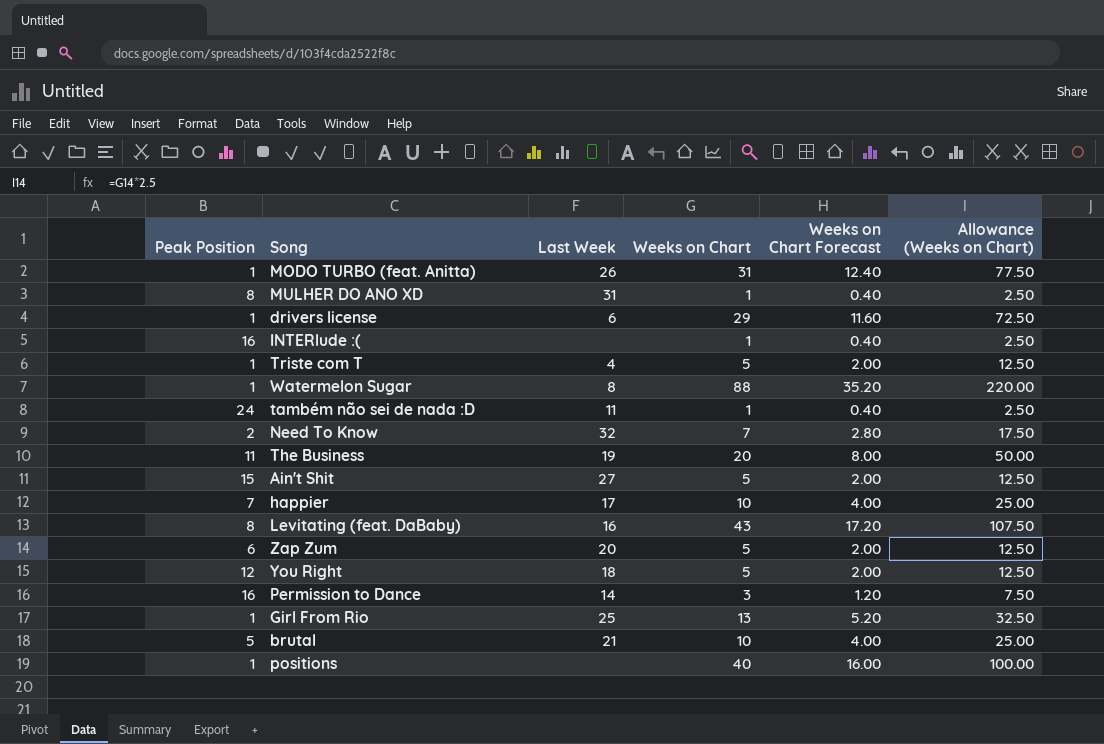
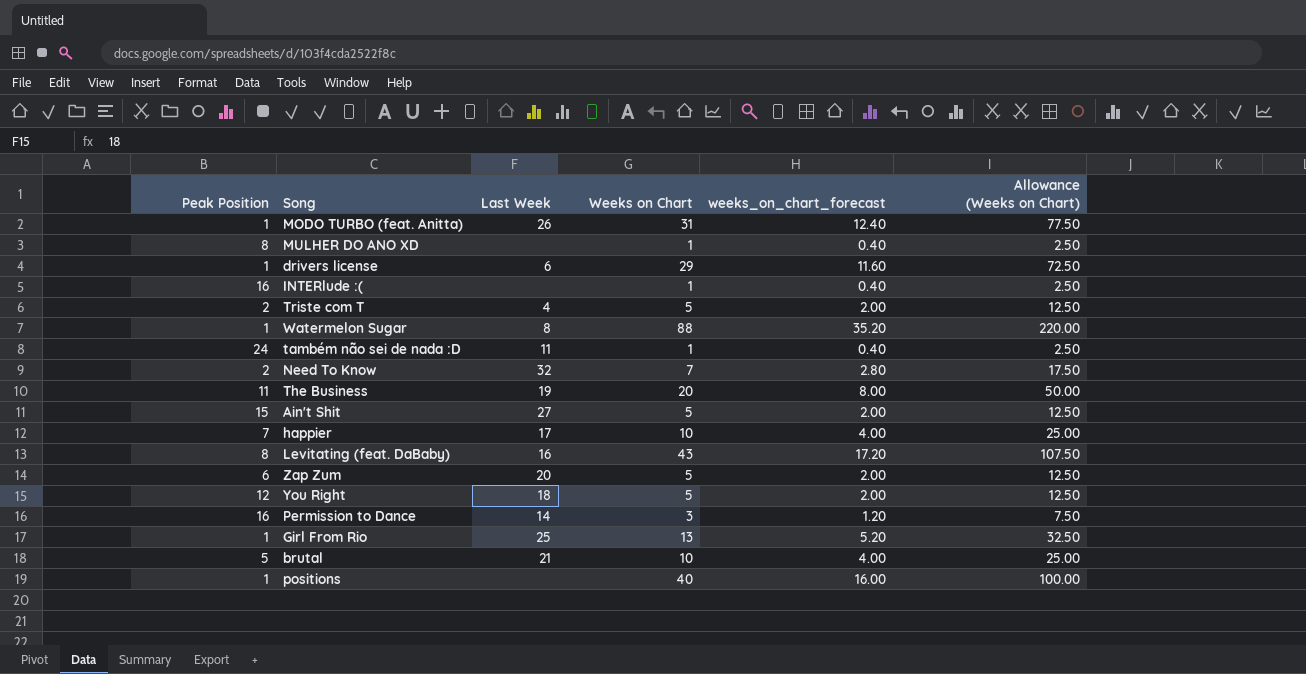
column name: Weeks on Chart Forecast -> weeks_on_chart_forecast
MULHER DO ANO XD | Last Week: 31 -> none
Triste com T | Peak Position: 1 -> 2

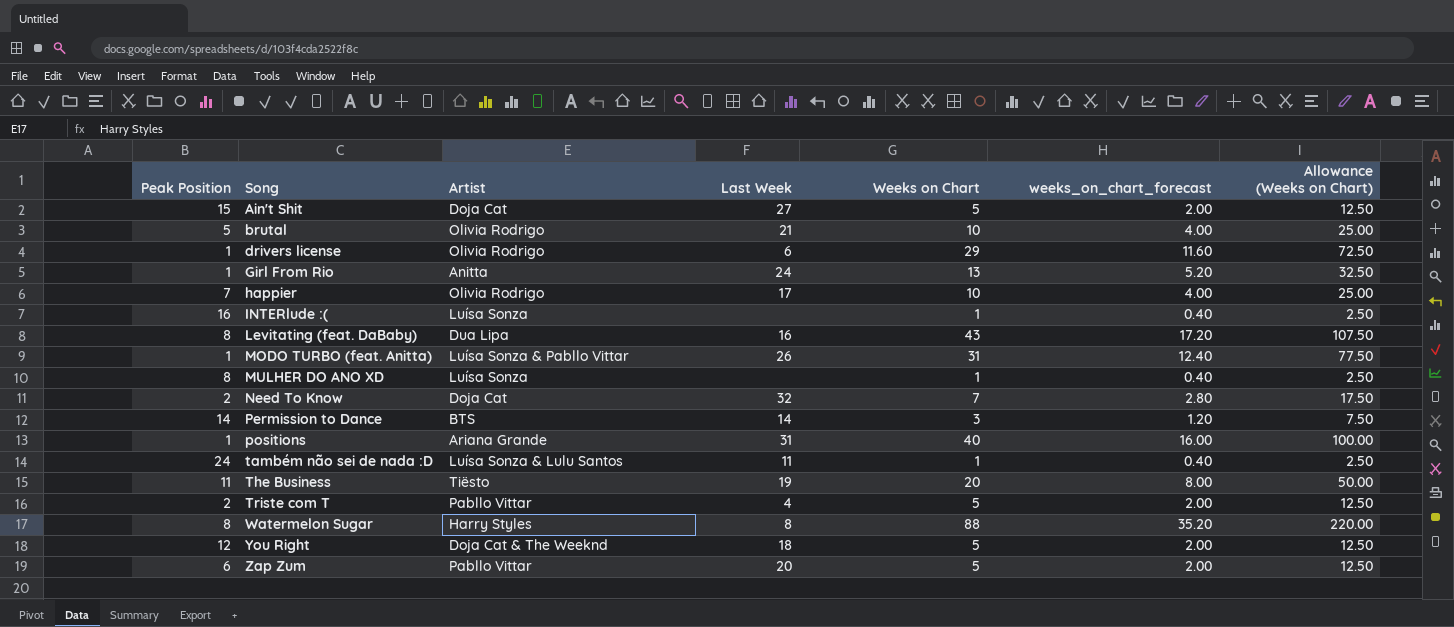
row order: none -> Song ascending
column Artist | position: none -> 3
Girl From Rio | Last Week: 25 -> 24
Permission to Dance | Peak Position: 16 -> 14
positions | Last Week: none -> 31
Watermelon Sugar | Peak Position: 1 -> 8

